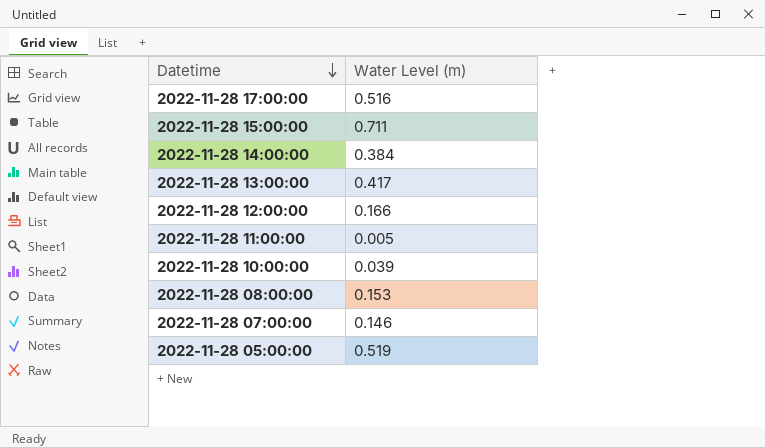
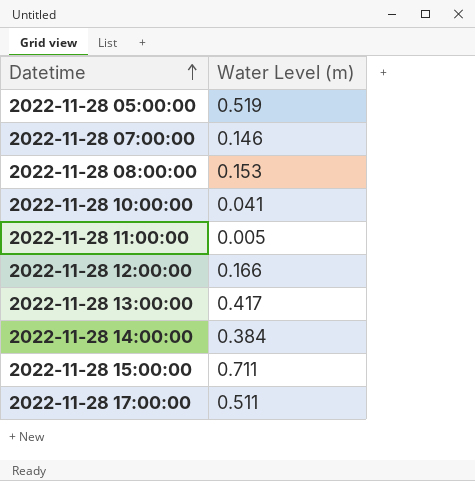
row order: Datetime descending -> Datetime ascending
2022-11-28 10:00:00 | Water Level (m): 0.039 -> 0.041
2022-11-28 17:00:00 | Water Level (m): 0.516 -> 0.511

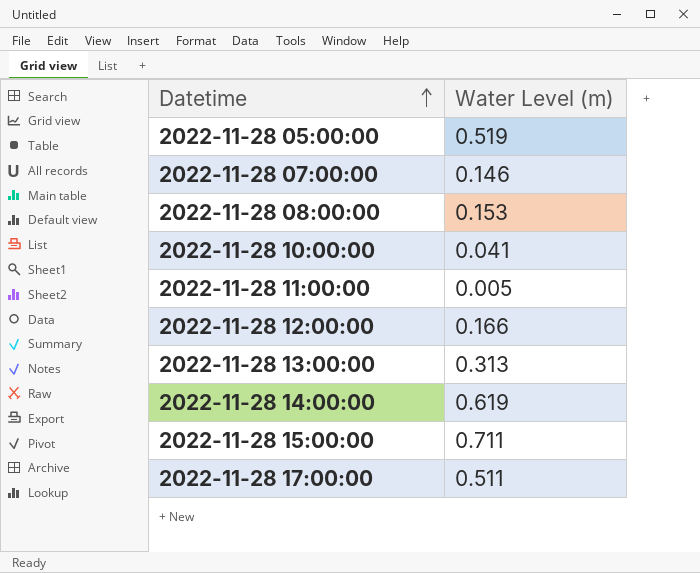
2022-11-28 13:00:00 | Water Level (m): 0.417 -> 0.313
2022-11-28 14:00:00 | Water Level (m): 0.384 -> 0.619

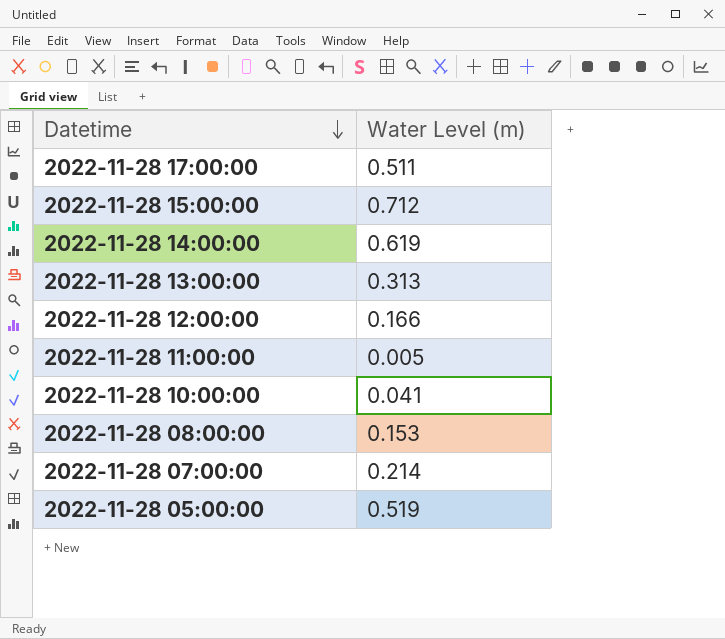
row order: Datetime ascending -> Datetime descending
2022-11-28 15:00:00 | Water Level (m): 0.711 -> 0.712
2022-11-28 07:00:00 | Water Level (m): 0.146 -> 0.214

